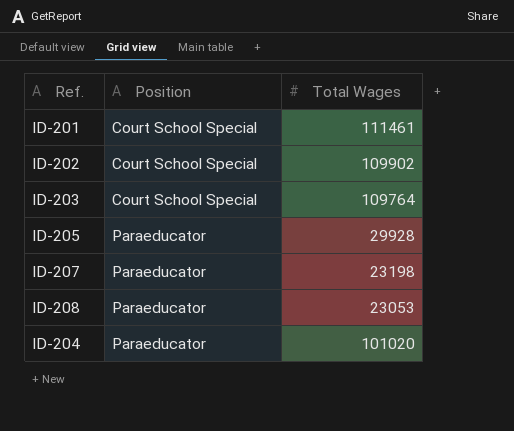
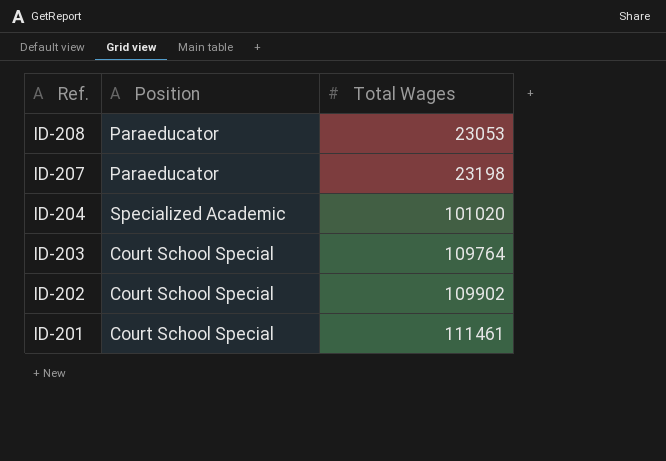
row order: Position ascending -> Ref. descending
row ID-205: Paraeducator | 29928 -> none
ID-204 | Position: Paraeducator -> Specialized Academic

